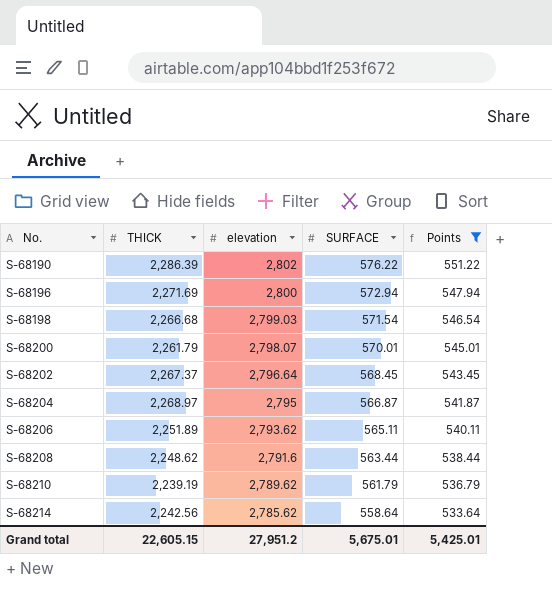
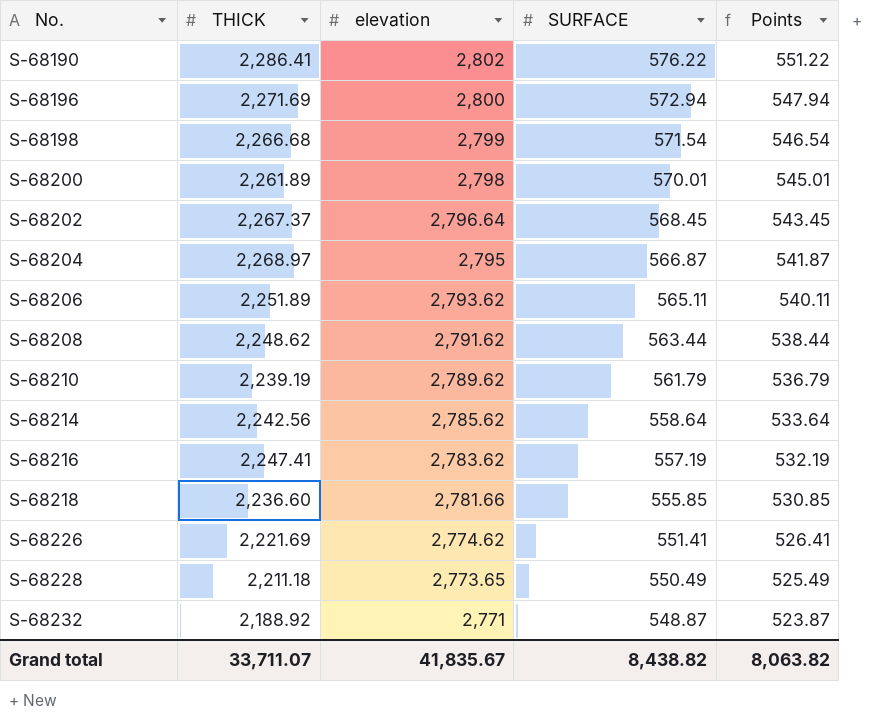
filter: Points >= 533.64 -> none
S-68190 | THICK: 2,286.39 -> 2,286.41
S-68198 | elevation: 2,799.03 -> 2,799
S-68200 | THICK: 2,261.79 -> 2,261.89
S-68200 | elevation: 2,798.07 -> 2,798
S-68208 | elevation: 2,791.6 -> 2,791.62
Grand total | THICK: 22,605.15 -> 33,711.07
Grand total | elevation: 27,951.2 -> 41,835.67
Grand total | SURFACE: 5,675.01 -> 8,438.82
Grand total | Points: 5,425.01 -> 8,063.82

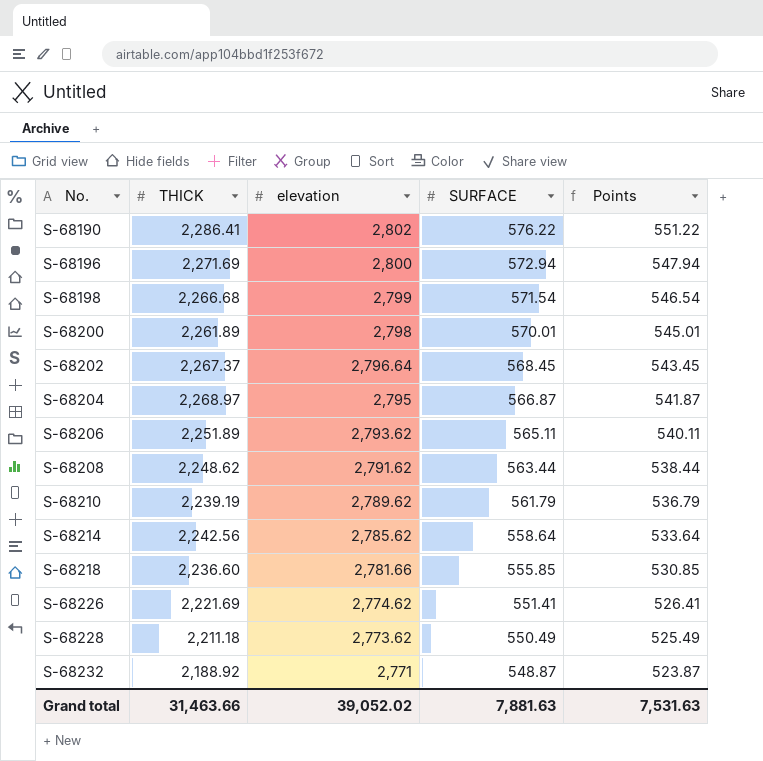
row S-68216: 2,247.41 | 2,783.62 | 557.19 | 532.19 -> none
S-68228 | elevation: 2,773.65 -> 2,773.62
Grand total | THICK: 33,711.07 -> 31,463.66
Grand total | elevation: 41,835.67 -> 39,052.02
Grand total | SURFACE: 8,438.82 -> 7,881.63
Grand total | Points: 8,063.82 -> 7,531.63

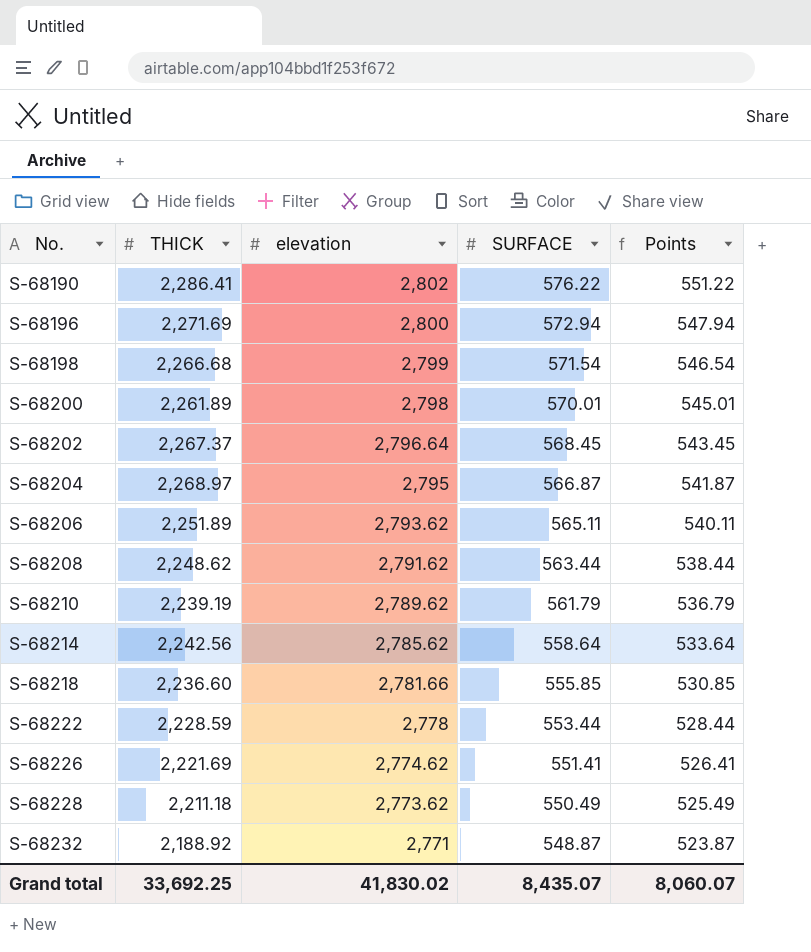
row S-68222: none -> 2,228.59 | 2,778 | 553.44 | 528.44
Grand total | THICK: 31,463.66 -> 33,692.25
Grand total | elevation: 39,052.02 -> 41,830.02
Grand total | SURFACE: 7,881.63 -> 8,435.07
Grand total | Points: 7,531.63 -> 8,060.07

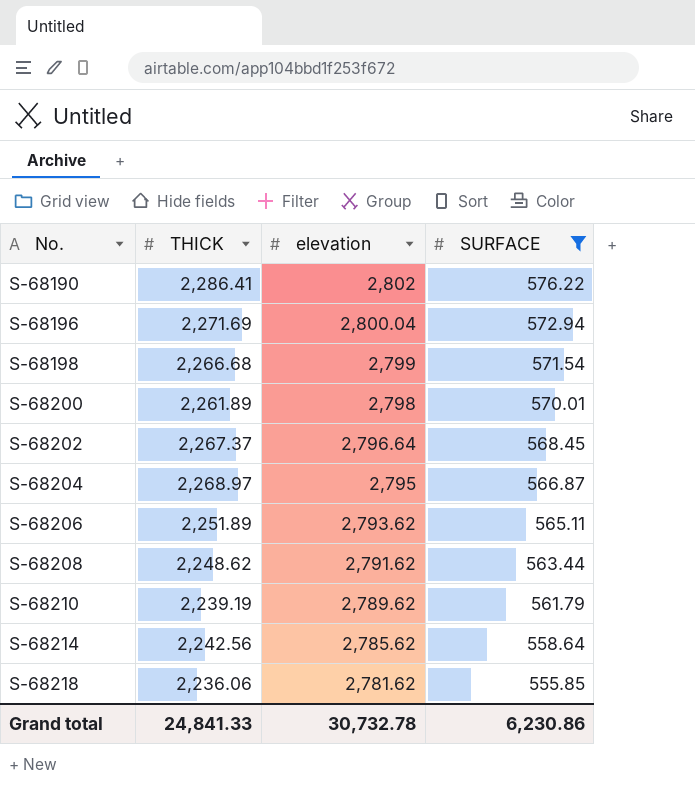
filter: none -> SURFACE >= 555.85
column Points | formula: [SURFACE] - 25 -> none
S-68196 | elevation: 2,800 -> 2,800.04
S-68218 | THICK: 2,236.60 -> 2,236.06
S-68218 | elevation: 2,781.66 -> 2,781.62
Grand total | THICK: 33,692.25 -> 24,841.33
Grand total | elevation: 41,830.02 -> 30,732.78
Grand total | SURFACE: 8,435.07 -> 6,230.86

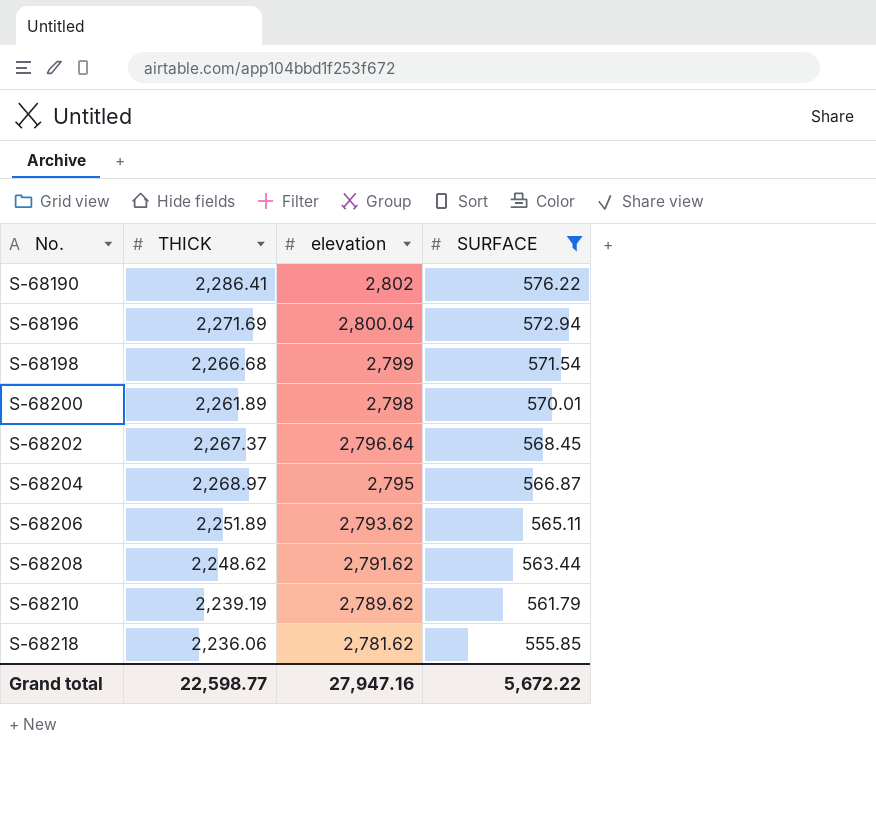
row S-68214: 2,242.56 | 2,785.62 | 558.64 -> none
Grand total | THICK: 24,841.33 -> 22,598.77
Grand total | elevation: 30,732.78 -> 27,947.16
Grand total | SURFACE: 6,230.86 -> 5,672.22

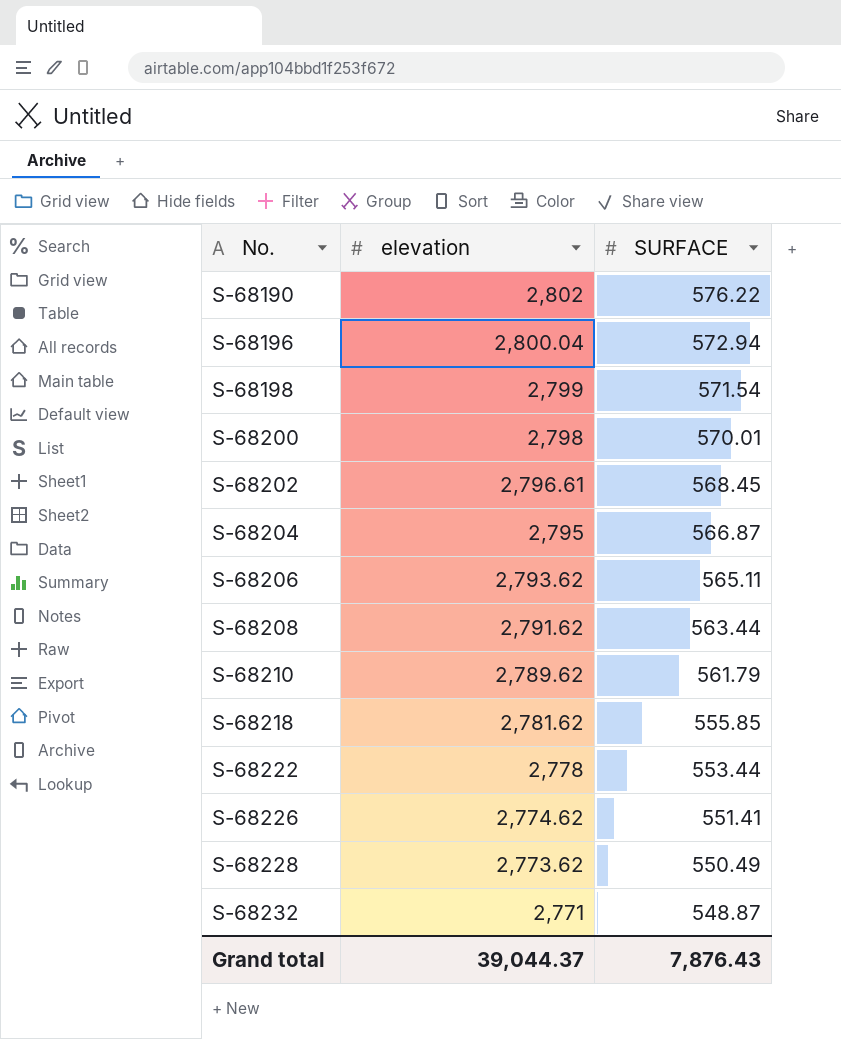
filter: SURFACE >= 555.85 -> none
column THICK | position: 2 -> none
S-68202 | elevation: 2,796.64 -> 2,796.61
Grand total | elevation: 27,947.16 -> 39,044.37
Grand total | SURFACE: 5,672.22 -> 7,876.43

